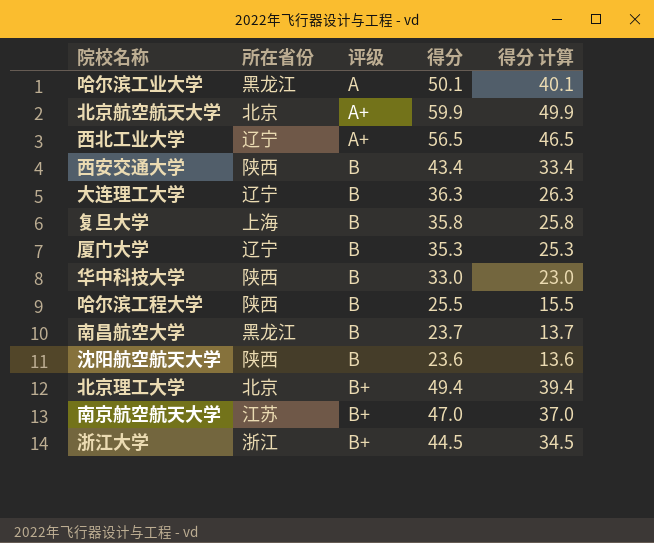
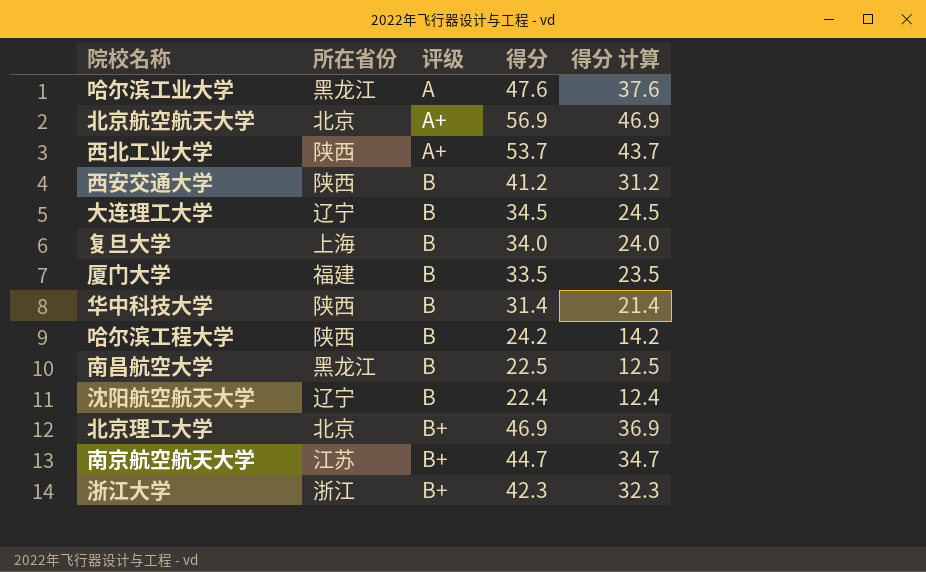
哈尔滨工业大学 | 得分: 50.1 -> 47.6
哈尔滨工业大学 | 得分 计算: 40.1 -> 37.6
北京航空航天大学 | 得分: 59.9 -> 56.9
北京航空航天大学 | 得分 计算: 49.9 -> 46.9
西北工业大学 | 所在省份: 辽宁 -> 陕西
西北工业大学 | 得分: 56.5 -> 53.7
西北工业大学 | 得分 计算: 46.5 -> 43.7
西安交通大学 | 得分: 43.4 -> 41.2
西安交通大学 | 得分 计算: 33.4 -> 31.2
大连理工大学 | 得分: 36.3 -> 34.5
大连理工大学 | 得分 计算: 26.3 -> 24.5
复旦大学 | 得分: 35.8 -> 34.0
复旦大学 | 得分 计算: 25.8 -> 24.0
厦门大学 | 所在省份: 辽宁 -> 福建
厦门大学 | 得分: 35.3 -> 33.5
厦门大学 | 得分 计算: 25.3 -> 23.5
华中科技大学 | 得分: 33.0 -> 31.4
华中科技大学 | 得分 计算: 23.0 -> 21.4
哈尔滨工程大学 | 得分: 25.5 -> 24.2
哈尔滨工程大学 | 得分 计算: 15.5 -> 14.2
南昌航空大学 | 得分: 23.7 -> 22.5
南昌航空大学 | 得分 计算: 13.7 -> 12.5
沈阳航空航天大学 | 所在省份: 陕西 -> 辽宁
沈阳航空航天大学 | 得分: 23.6 -> 22.4
沈阳航空航天大学 | 得分 计算: 13.6 -> 12.4
北京理工大学 | 得分: 49.4 -> 46.9
北京理工大学 | 得分 计算: 39.4 -> 36.9
南京航空航天大学 | 得分: 47.0 -> 44.7
南京航空航天大学 | 得分 计算: 37.0 -> 34.7
浙江大学 | 得分: 44.5 -> 42.3
浙江大学 | 得分 计算: 34.5 -> 32.3

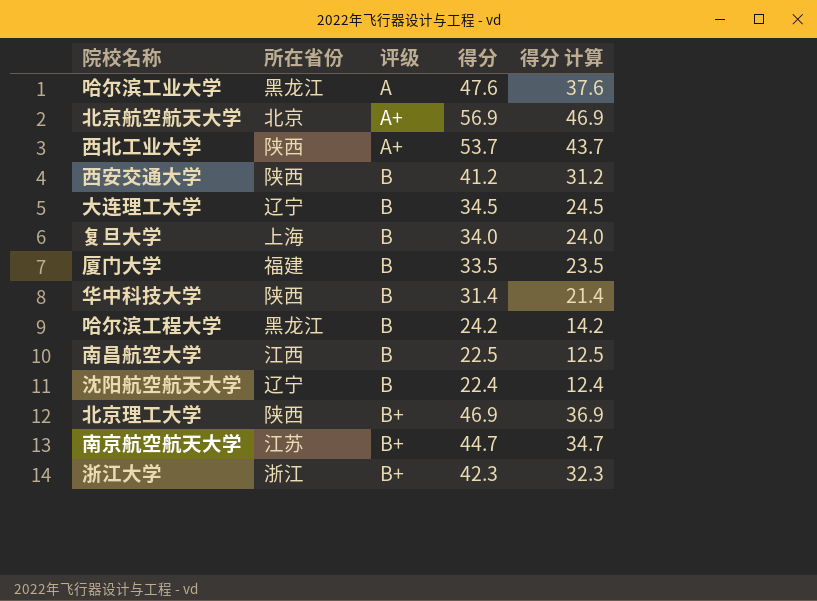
哈尔滨工程大学 | 所在省份: 陕西 -> 黑龙江
南昌航空大学 | 所在省份: 黑龙江 -> 江西
北京理工大学 | 所在省份: 北京 -> 陕西

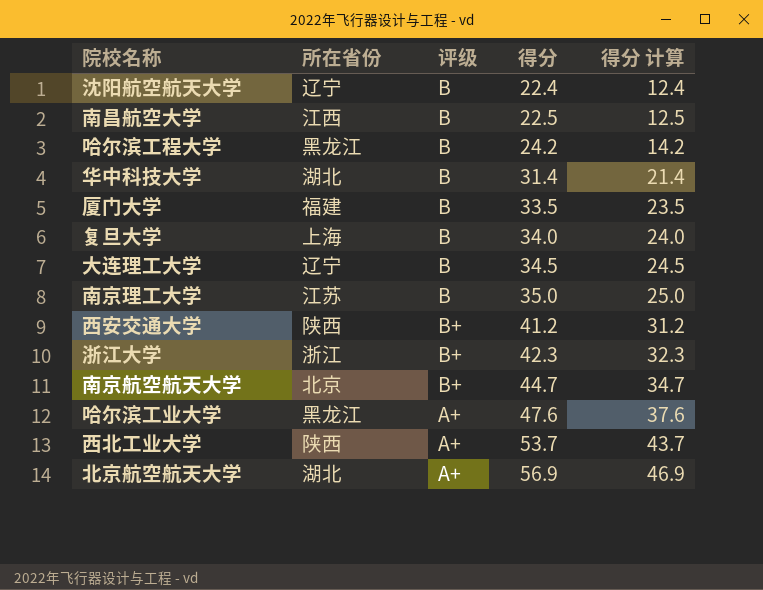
row order: 评级 ascending -> 得分 ascending
row 北京理工大学: 陕西 | B+ | 46.9 | 36.9 -> none
华中科技大学 | 所在省份: 陕西 -> 湖北
row 南京理工大学: none -> 江苏 | B | 35.0 | 25.0
西安交通大学 | 评级: B -> B+
南京航空航天大学 | 所在省份: 江苏 -> 北京
哈尔滨工业大学 | 评级: A -> A+
北京航空航天大学 | 所在省份: 北京 -> 湖北

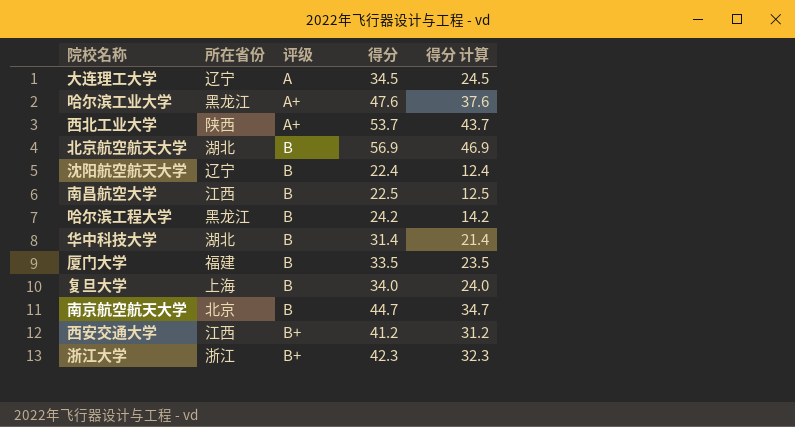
row order: 得分 ascending -> 评级 ascending
row 南京理工大学: 江苏 | B | 35.0 | 25.0 -> none
大连理工大学 | 评级: B -> A
北京航空航天大学 | 评级: A+ -> B
南京航空航天大学 | 评级: B+ -> B
西安交通大学 | 所在省份: 陕西 -> 江西

